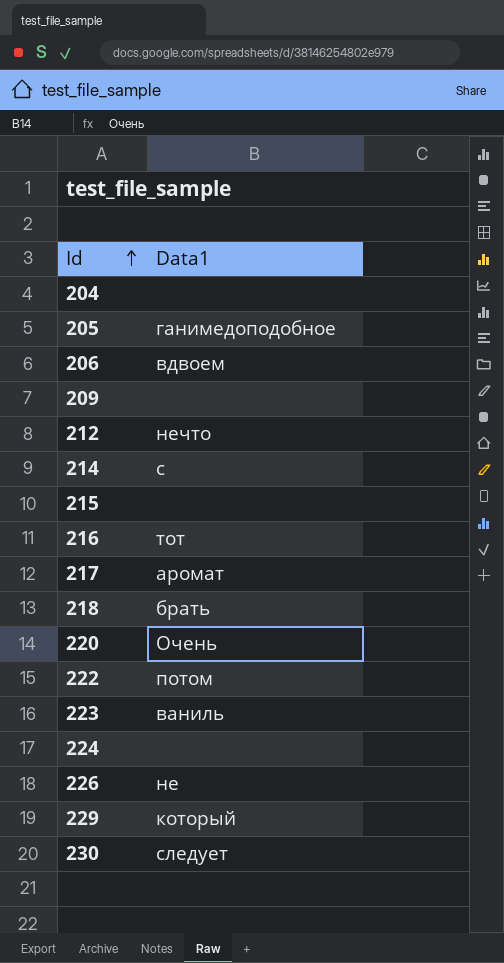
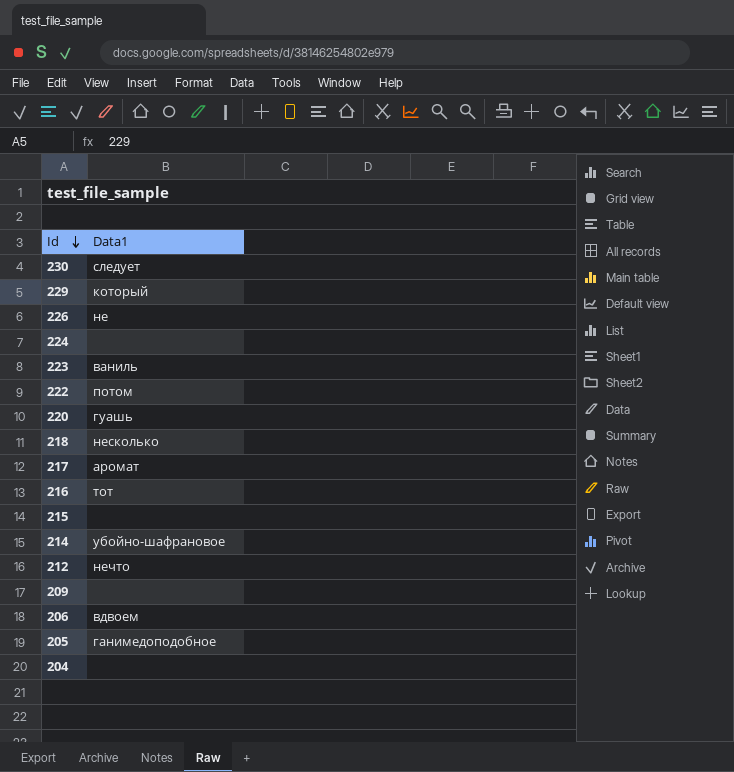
row order: Id ascending -> Id descending
220 | Data1: Очень -> гуашь
218 | Data1: брать -> несколько
214 | Data1: с -> убойно-шафрановое

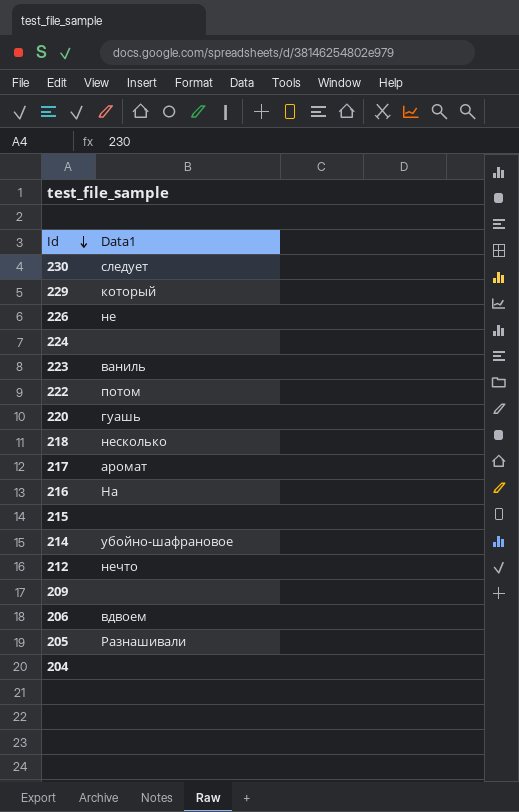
216 | Data1: тот -> На
205 | Data1: ганимедоподобное -> Разнашивали

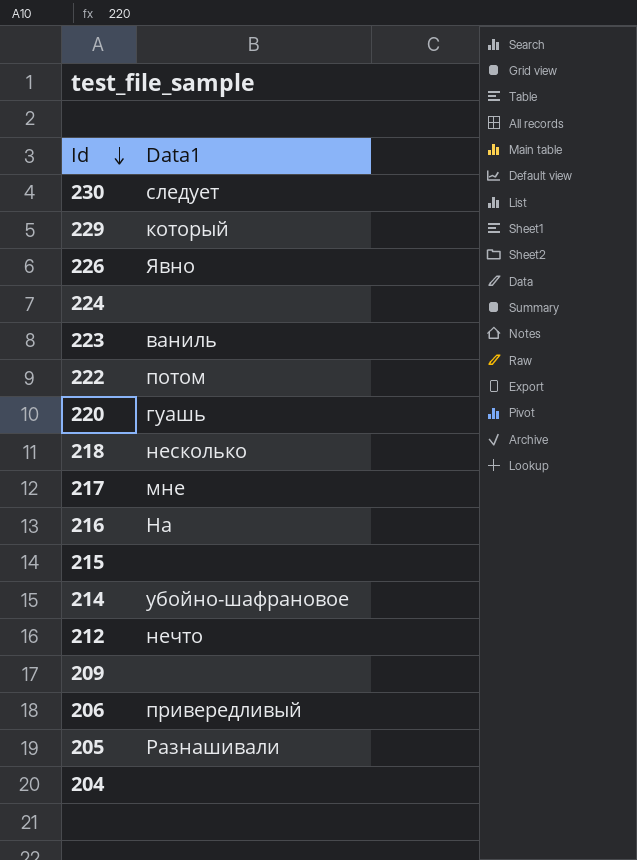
226 | Data1: не -> Явно
217 | Data1: аромат -> мне
206 | Data1: вдвоем -> привередливый

